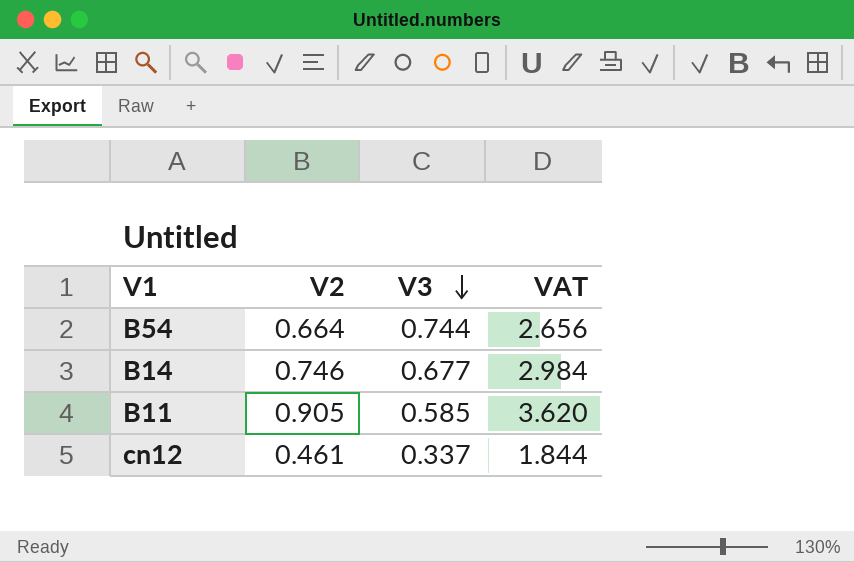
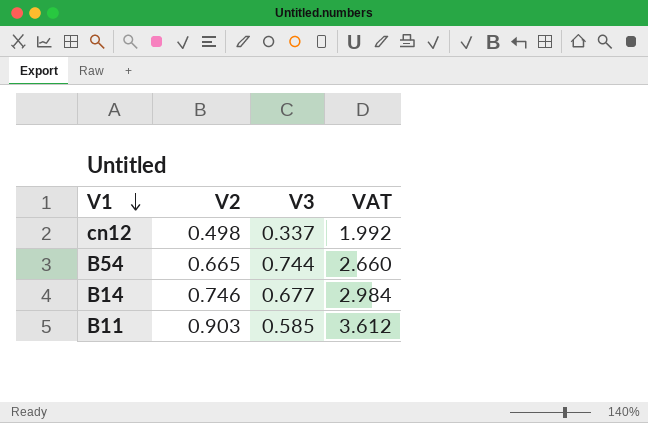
row order: V3 descending -> V1 descending
cn12 | V2: 0.461 -> 0.498
cn12 | VAT: 1.844 -> 1.992
B54 | V2: 0.664 -> 0.665
B54 | VAT: 2.656 -> 2.660
B11 | V2: 0.905 -> 0.903
B11 | VAT: 3.620 -> 3.612

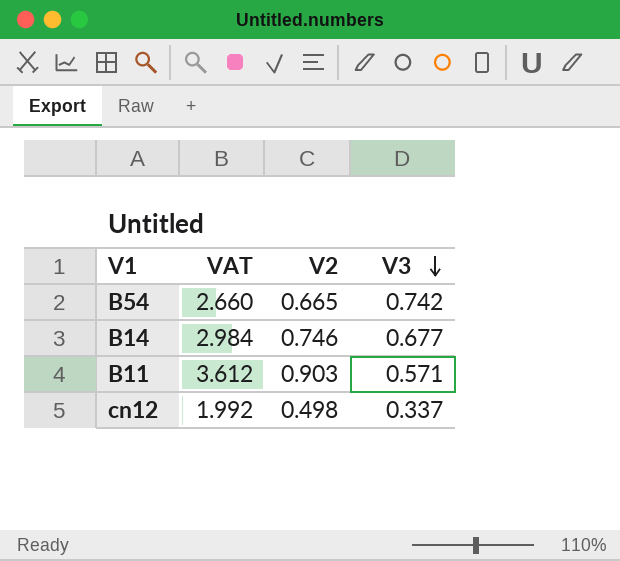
row order: V1 descending -> V3 descending
column VAT | position: 4 -> 2
B54 | V3: 0.744 -> 0.742
B11 | V3: 0.585 -> 0.571

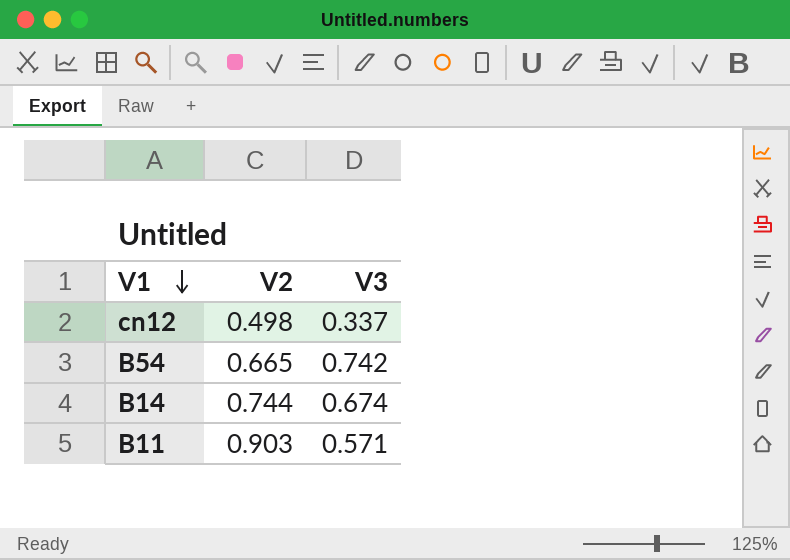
row order: V3 descending -> V1 descending
column VAT | formula: [V2] * 4 -> none
B14 | V2: 0.746 -> 0.744
B14 | V3: 0.677 -> 0.674

